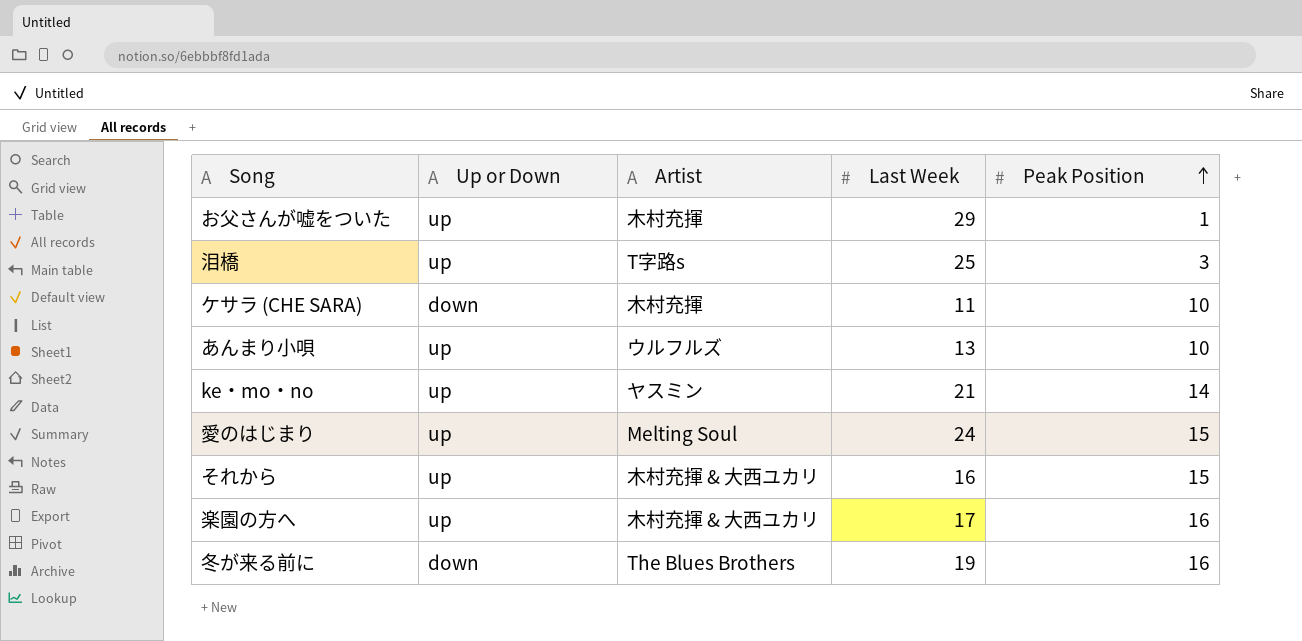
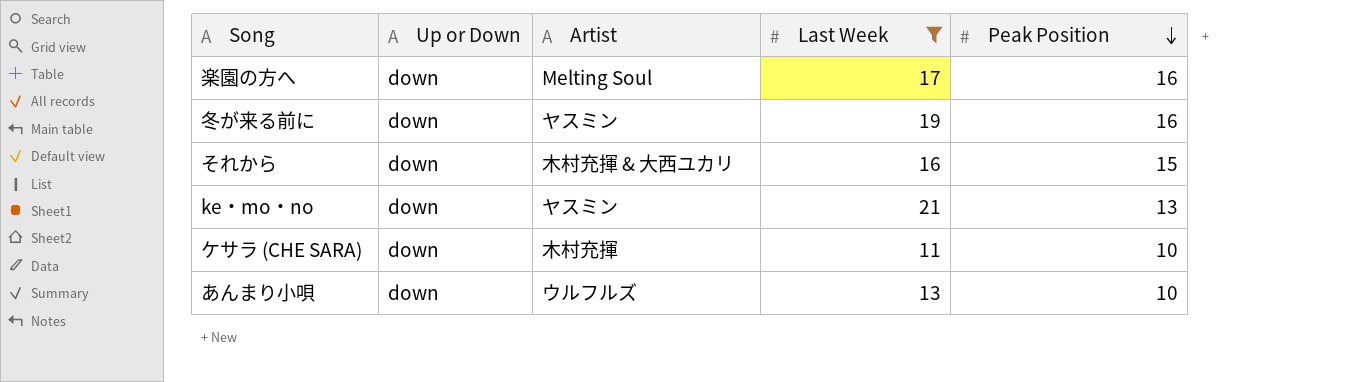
filter: none -> Last Week <= 21
row order: Peak Position ascending -> Peak Position descending
楽園の方へ | Up or Down: up -> down
楽園の方へ | Artist: 木村充揮 & 大西ユカリ -> Melting Soul
冬が来る前に | Artist: The Blues Brothers -> ヤスミン
それから | Up or Down: up -> down
ke・mo・no | Up or Down: up -> down
ke・mo・no | Peak Position: 14 -> 13
あんまり小唄 | Up or Down: up -> down

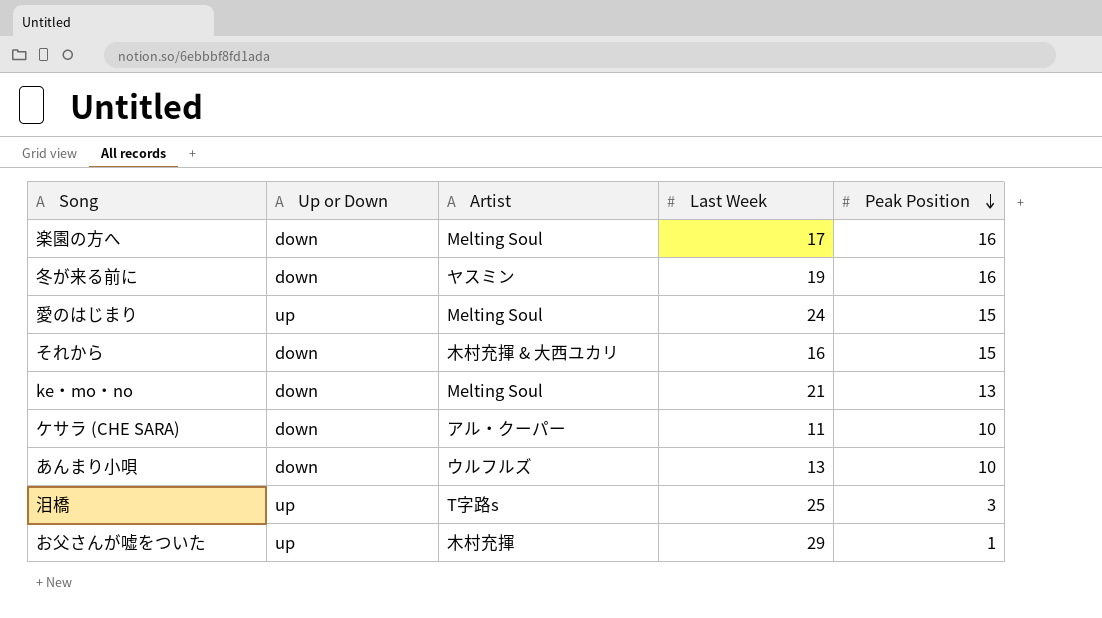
filter: Last Week <= 21 -> none
ke・mo・no | Artist: ヤスミン -> Melting Soul
ケサラ (CHE SARA) | Artist: 木村充揮 -> アル・クーパー

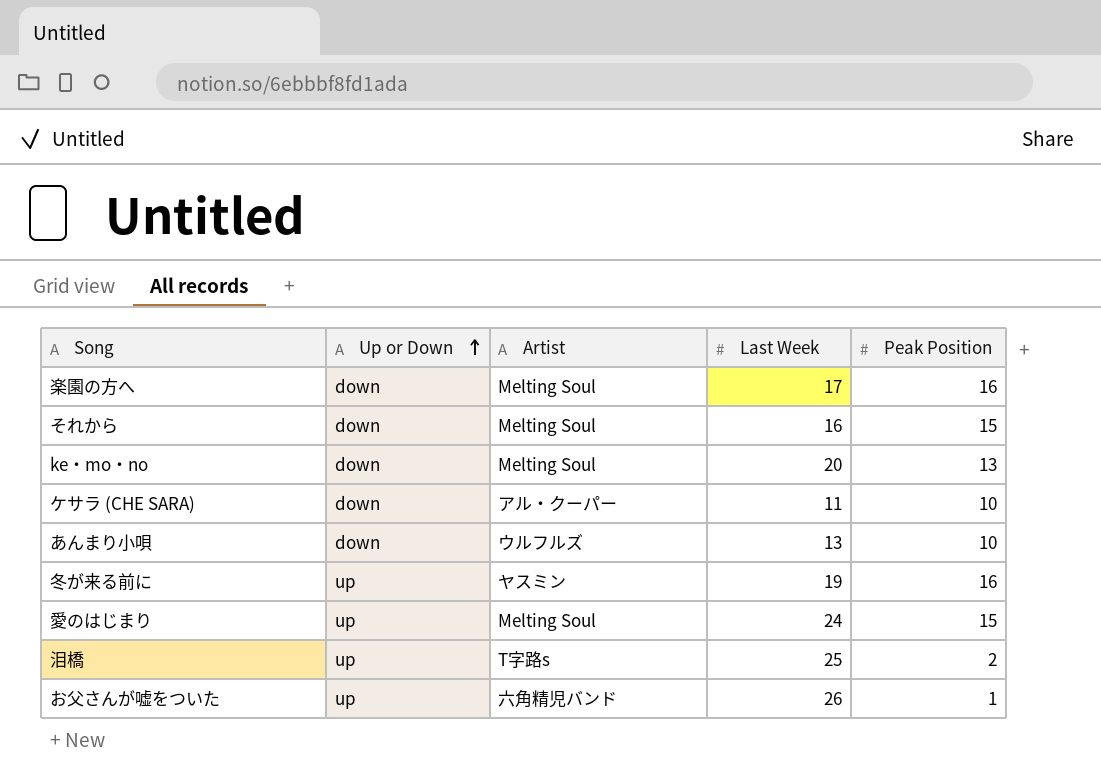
row order: Peak Position descending -> Up or Down ascending
それから | Artist: 木村充揮 & 大西ユカリ -> Melting Soul
ke・mo・no | Last Week: 21 -> 20
冬が来る前に | Up or Down: down -> up
泪橋 | Peak Position: 3 -> 2
お父さんが嘘をついた | Artist: 木村充揮 -> 六角精児バンド
お父さんが嘘をついた | Last Week: 29 -> 26

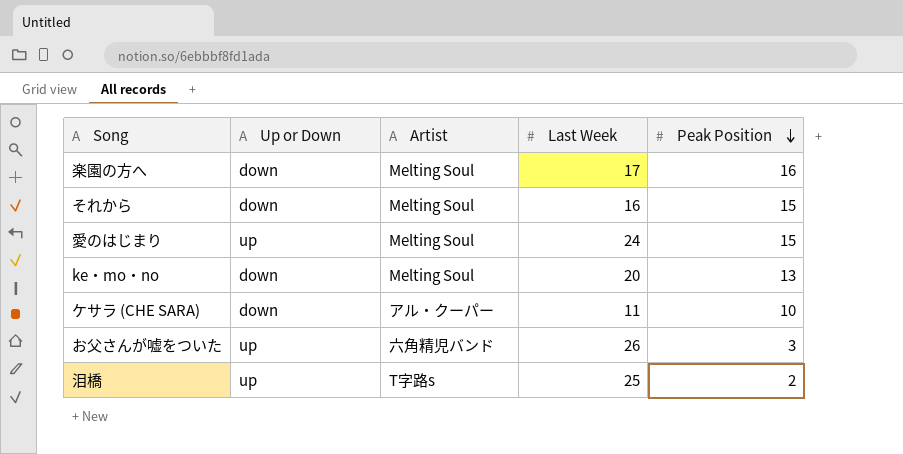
row order: Up or Down ascending -> Peak Position descending
row あんまり小唄: down | ウルフルズ | 13 | 10 -> none
row 冬が来る前に: up | ヤスミン | 19 | 16 -> none
お父さんが嘘をついた | Peak Position: 1 -> 3

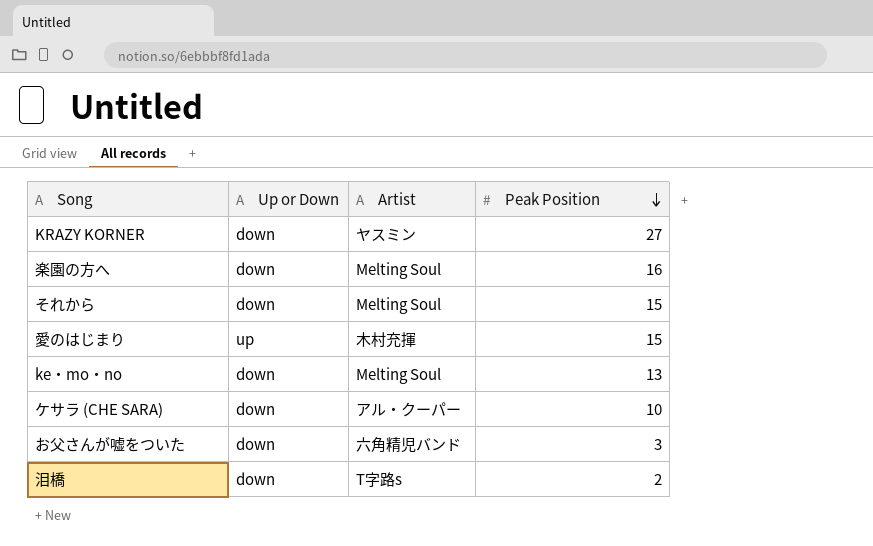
column Last Week | position: 4 -> none
row KRAZY KORNER: none -> down | ヤスミン | 27
愛のはじまり | Artist: Melting Soul -> 木村充揮
お父さんが嘘をついた | Up or Down: up -> down
泪橋 | Up or Down: up -> down

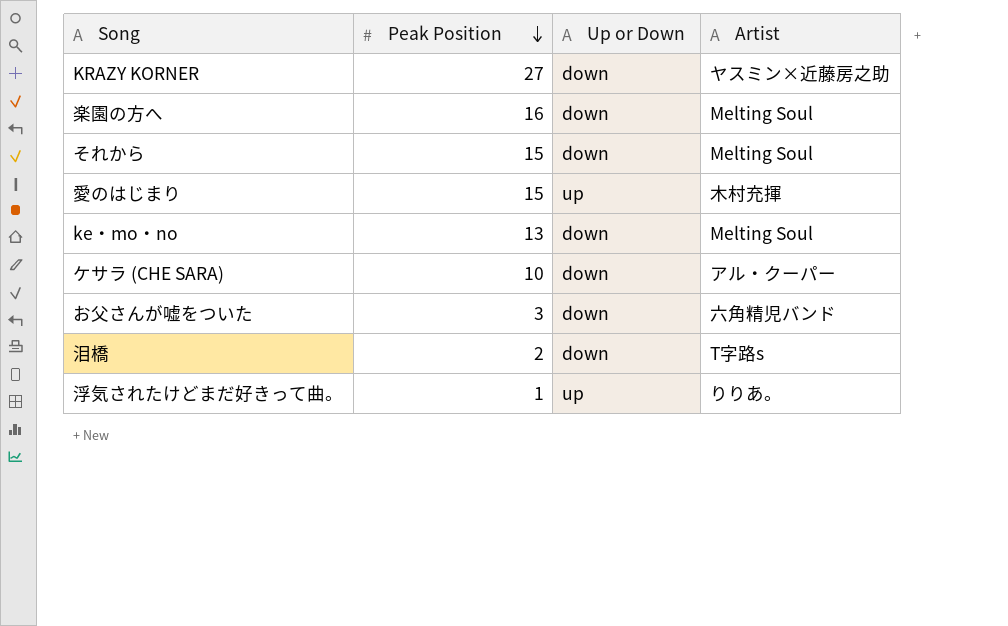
column Peak Position | position: 4 -> 2
KRAZY KORNER | Artist: ヤスミン -> ヤスミン×近藤房之助
row 浮気されたけどまだ好きって曲。: none -> 1 | up | りりあ。

